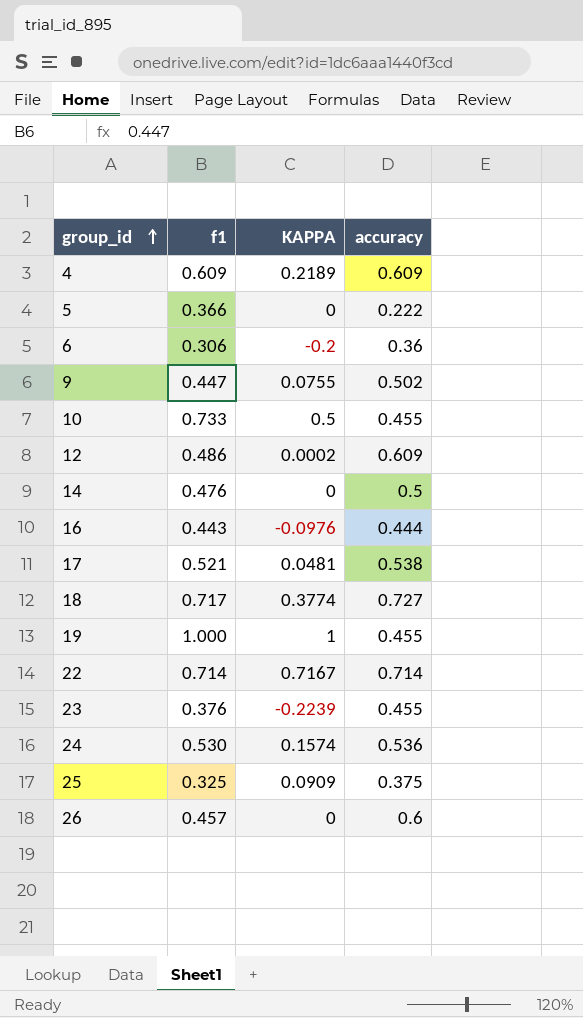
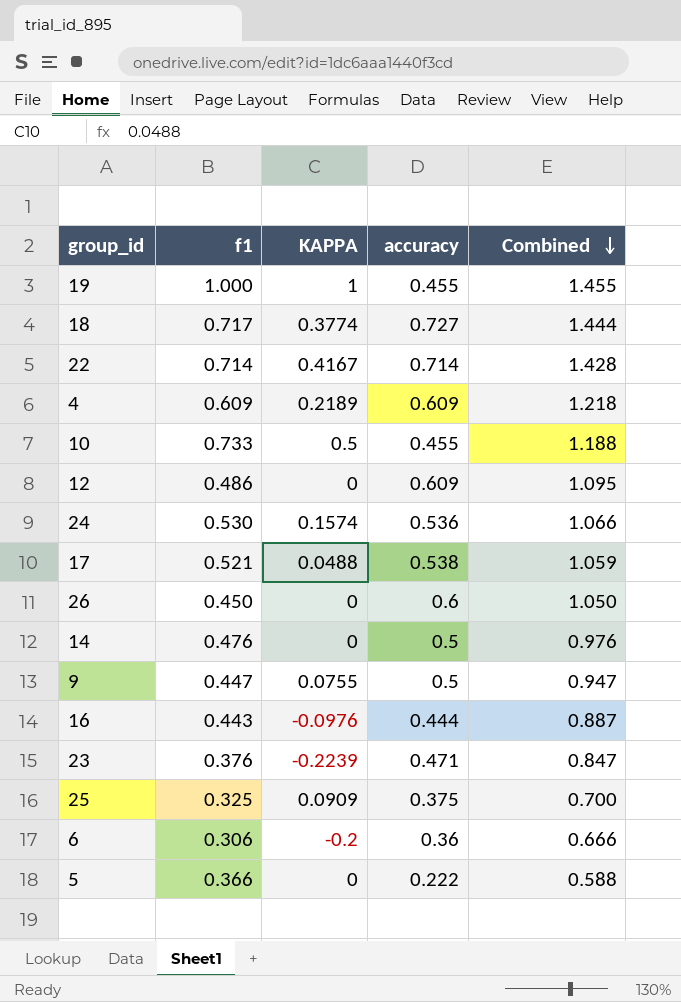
row order: group_id ascending -> Combined descending
column Combined | formula: none -> [f1] + [accuracy]
22 | KAPPA: 0.7167 -> 0.4167
12 | KAPPA: 0.0002 -> 0
17 | KAPPA: 0.0481 -> 0.0488
26 | f1: 0.457 -> 0.450
9 | accuracy: 0.502 -> 0.5
23 | accuracy: 0.455 -> 0.471

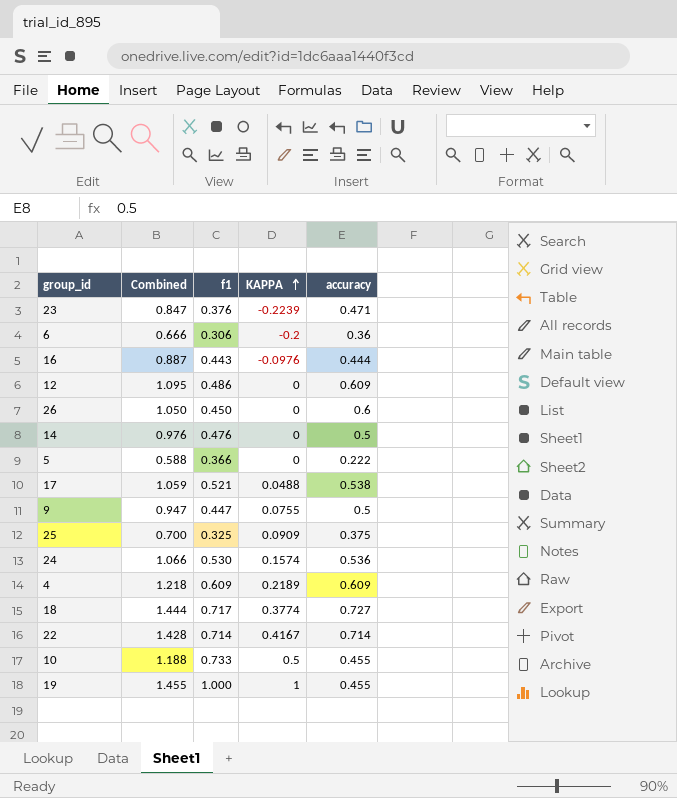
row order: Combined descending -> KAPPA ascending
column Combined | position: 5 -> 2

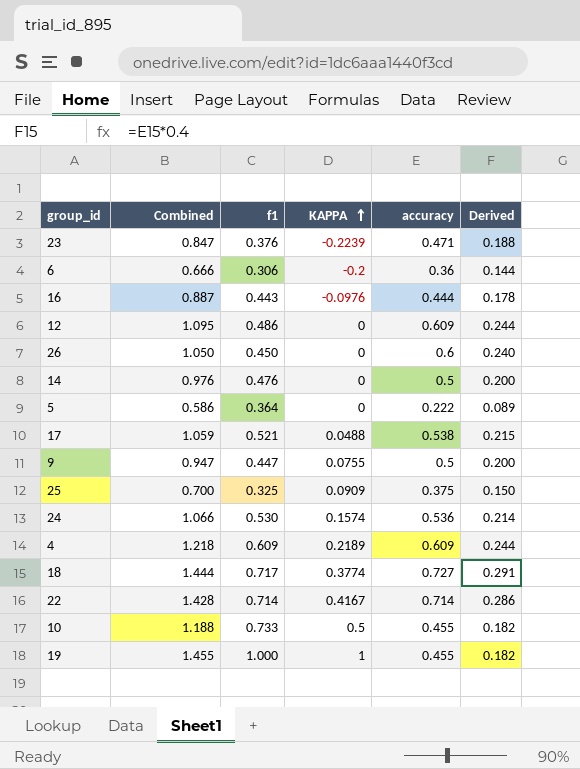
column Derived | formula: none -> [accuracy] * 0.4
5 | Combined: 0.588 -> 0.586
5 | f1: 0.366 -> 0.364

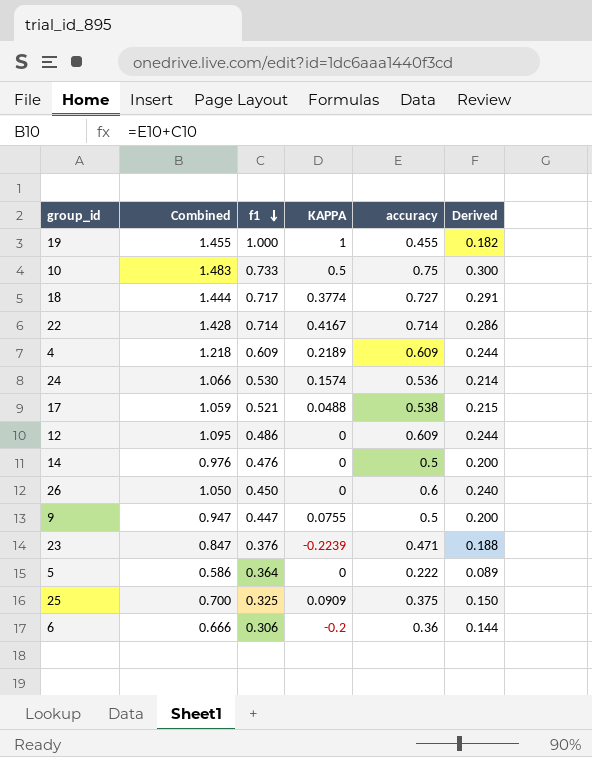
row order: KAPPA ascending -> f1 descending
row 16: 0.887 | 0.443 | -0.0976 | 0.444 | 0.178 -> none
10 | Combined: 1.188 -> 1.483
10 | accuracy: 0.455 -> 0.75
10 | Derived: 0.182 -> 0.300

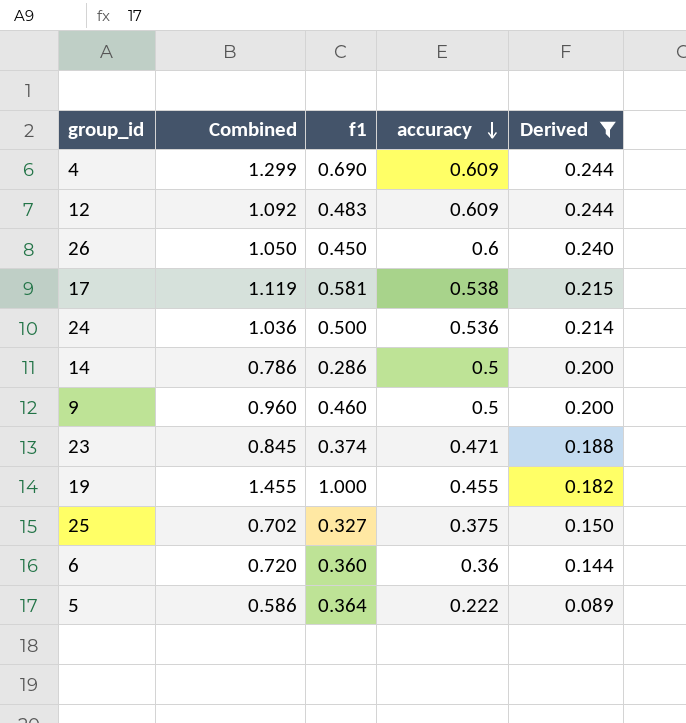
filter: none -> Derived <= 0.244
row order: f1 descending -> accuracy descending
column KAPPA | position: 4 -> none
4 | Combined: 1.218 -> 1.299
4 | f1: 0.609 -> 0.690
12 | Combined: 1.095 -> 1.092
12 | f1: 0.486 -> 0.483
17 | Combined: 1.059 -> 1.119
17 | f1: 0.521 -> 0.581
24 | Combined: 1.066 -> 1.036
24 | f1: 0.530 -> 0.500
14 | Combined: 0.976 -> 0.786
14 | f1: 0.476 -> 0.286
9 | Combined: 0.947 -> 0.960
9 | f1: 0.447 -> 0.460
23 | Combined: 0.847 -> 0.845
23 | f1: 0.376 -> 0.374
25 | Combined: 0.700 -> 0.702
25 | f1: 0.325 -> 0.327
6 | Combined: 0.666 -> 0.720
6 | f1: 0.306 -> 0.360

